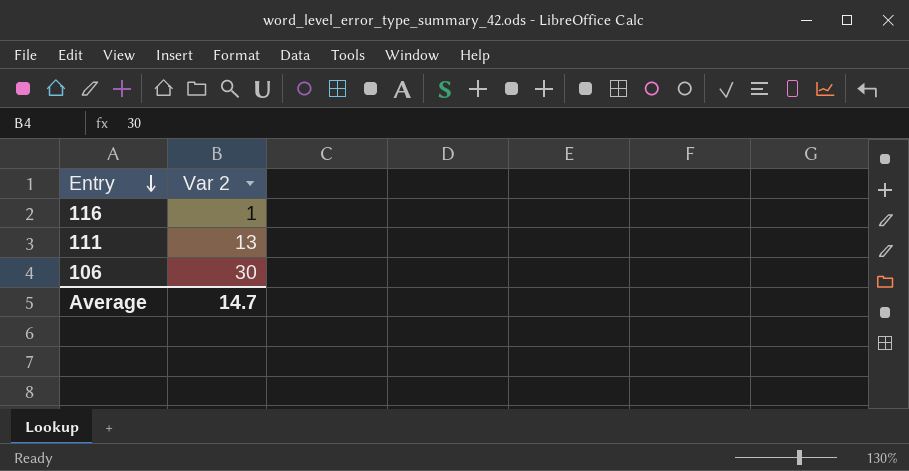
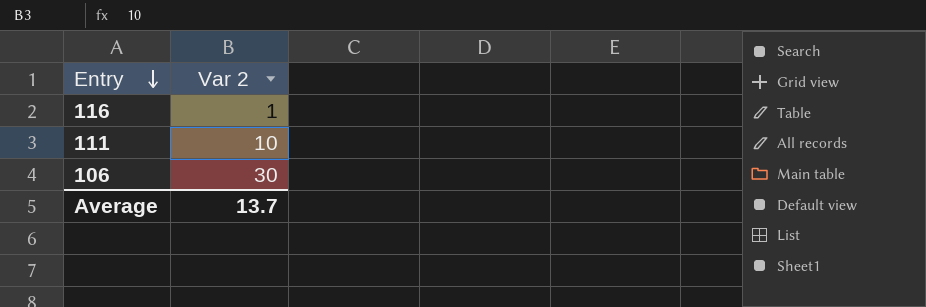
111 | Var 2: 13 -> 10
Average | Var 2: 14.7 -> 13.7

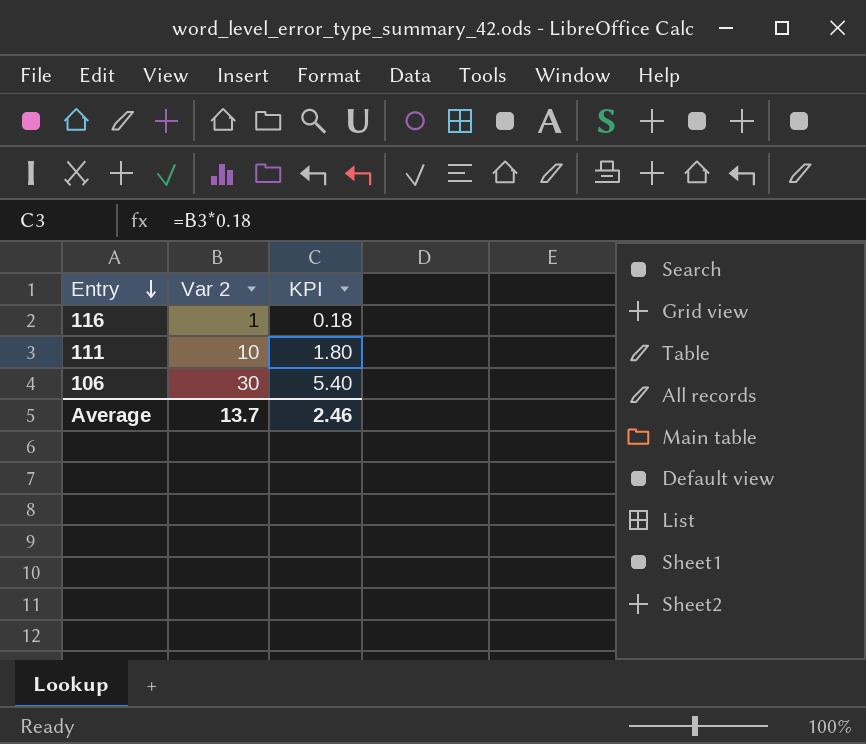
column KPI | formula: none -> [Var 2] * 0.18

